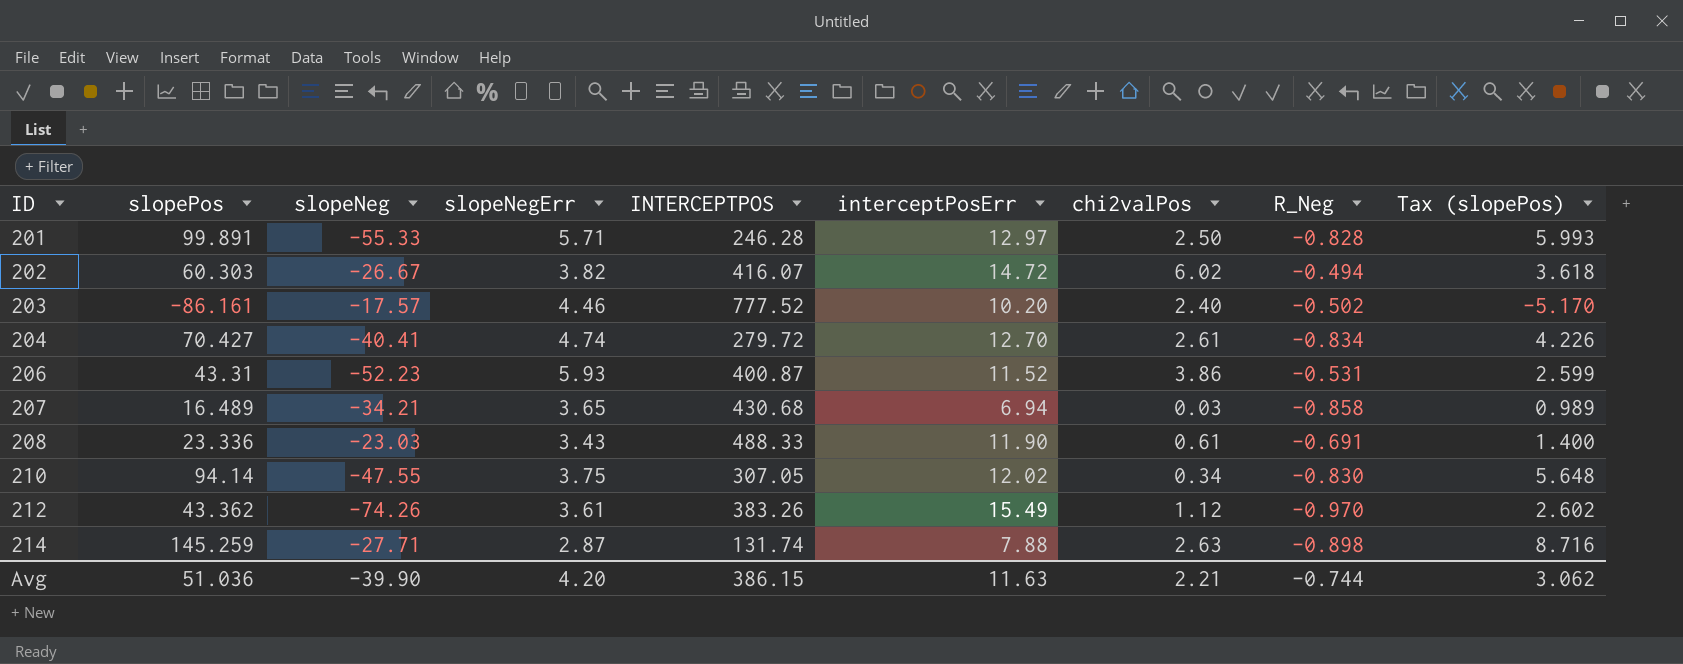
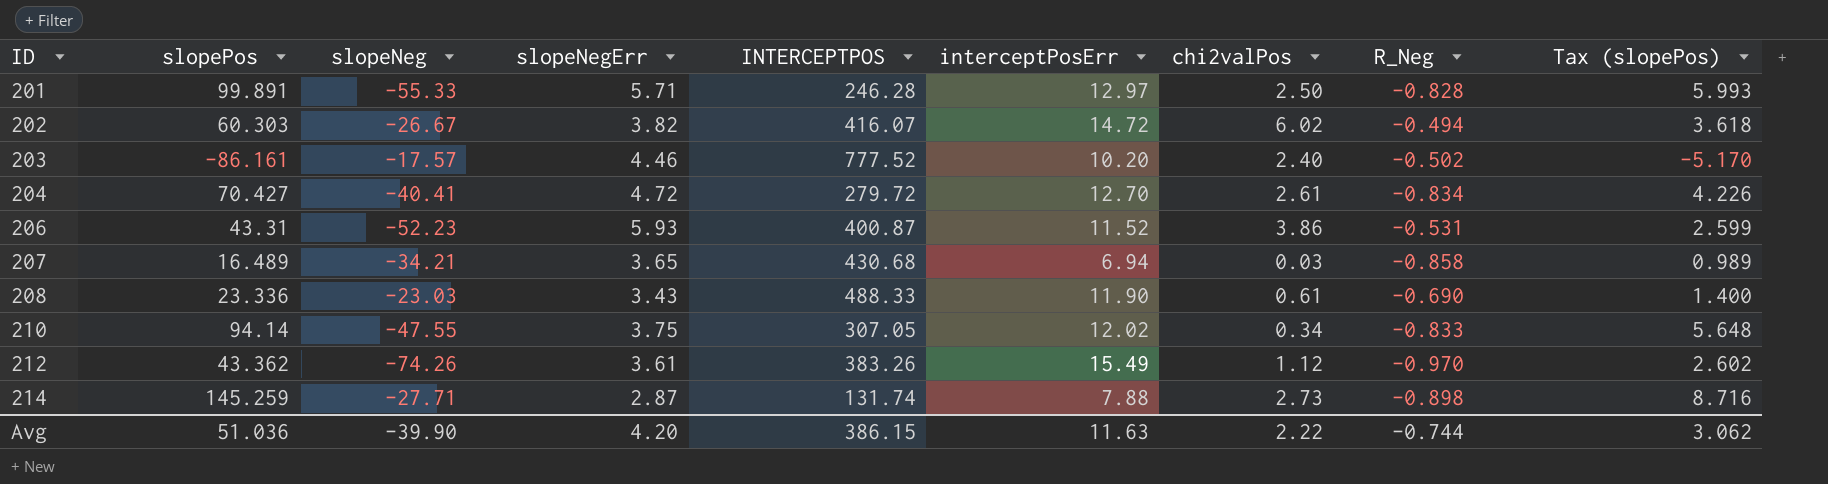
204 | slopeNegErr: 4.74 -> 4.72
208 | R_Neg: -0.691 -> -0.690
210 | R_Neg: -0.830 -> -0.833
214 | chi2valPos: 2.63 -> 2.73
Avg | chi2valPos: 2.21 -> 2.22

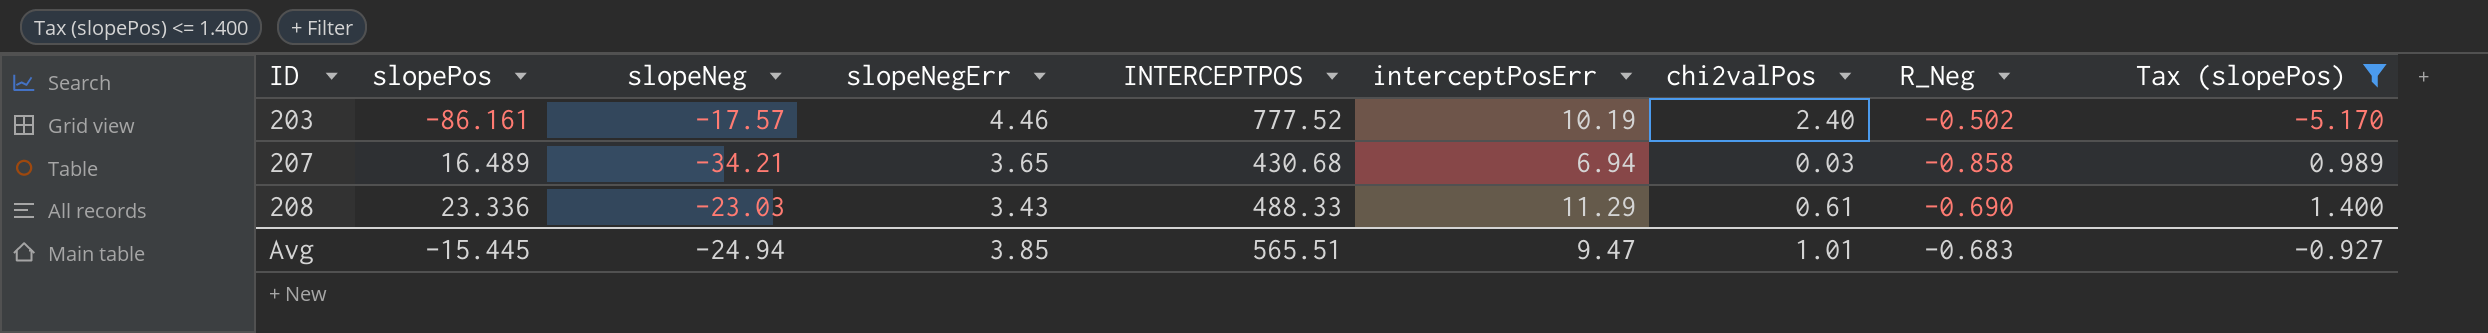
filter: none -> Tax (slopePos) <= 1.400
203 | interceptPosErr: 10.20 -> 10.19
208 | interceptPosErr: 11.90 -> 11.29
Avg | slopePos: 51.036 -> -15.445
Avg | slopeNeg: -39.90 -> -24.94
Avg | slopeNegErr: 4.20 -> 3.85
Avg | INTERCEPTPOS: 386.15 -> 565.51
Avg | interceptPosErr: 11.63 -> 9.47
Avg | chi2valPos: 2.22 -> 1.01
Avg | R_Neg: -0.744 -> -0.683
Avg | Tax (slopePos): 3.062 -> -0.927

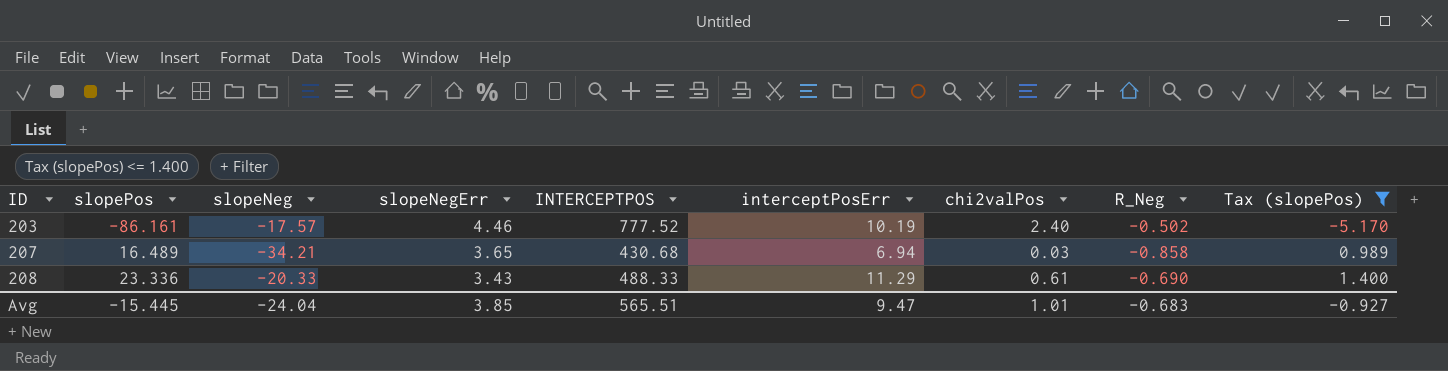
208 | slopeNeg: -23.03 -> -20.33
Avg | slopeNeg: -24.94 -> -24.04

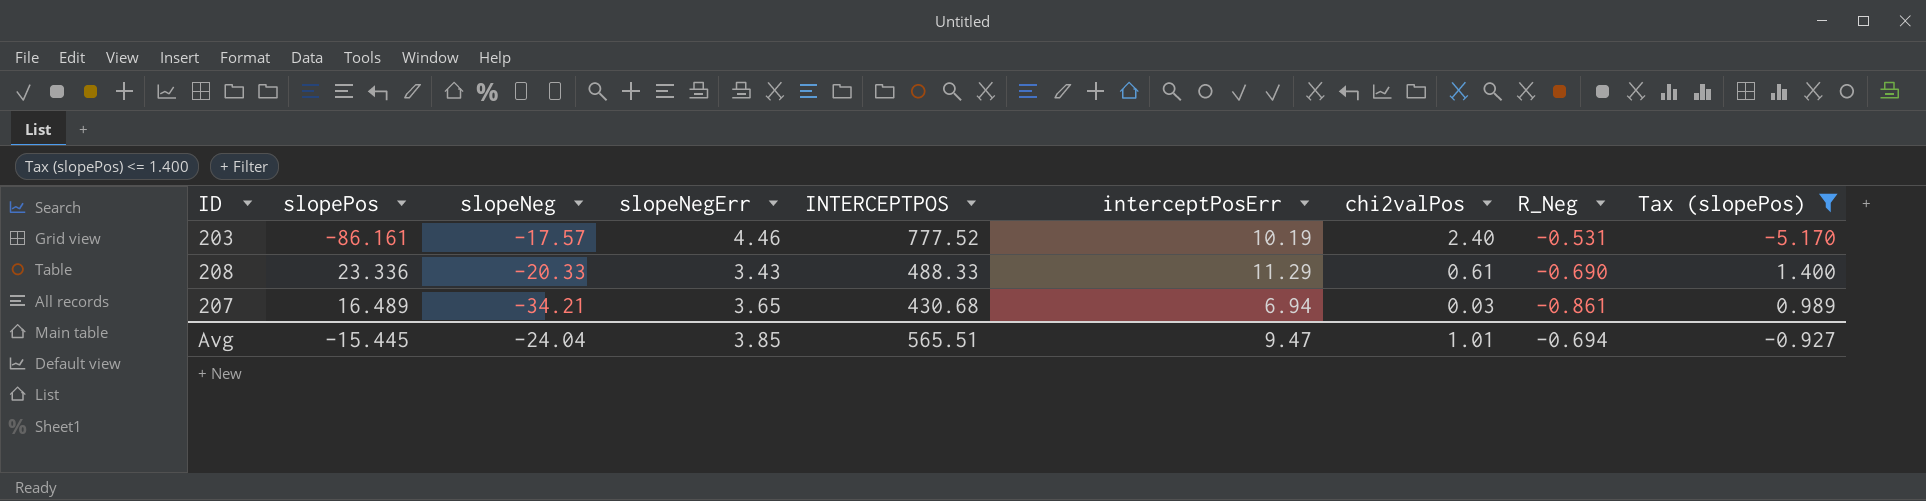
row order: ID ascending -> slopeNeg descending
203 | R_Neg: -0.502 -> -0.531
207 | R_Neg: -0.858 -> -0.861
Avg | R_Neg: -0.683 -> -0.694

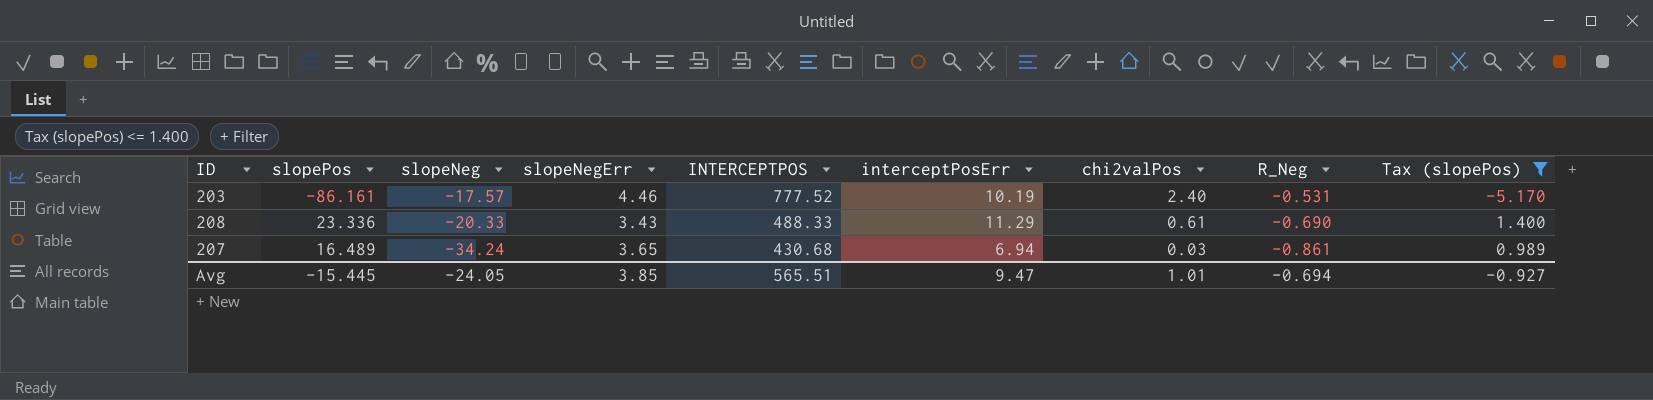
207 | slopeNeg: -34.21 -> -34.24
Avg | slopeNeg: -24.04 -> -24.05

